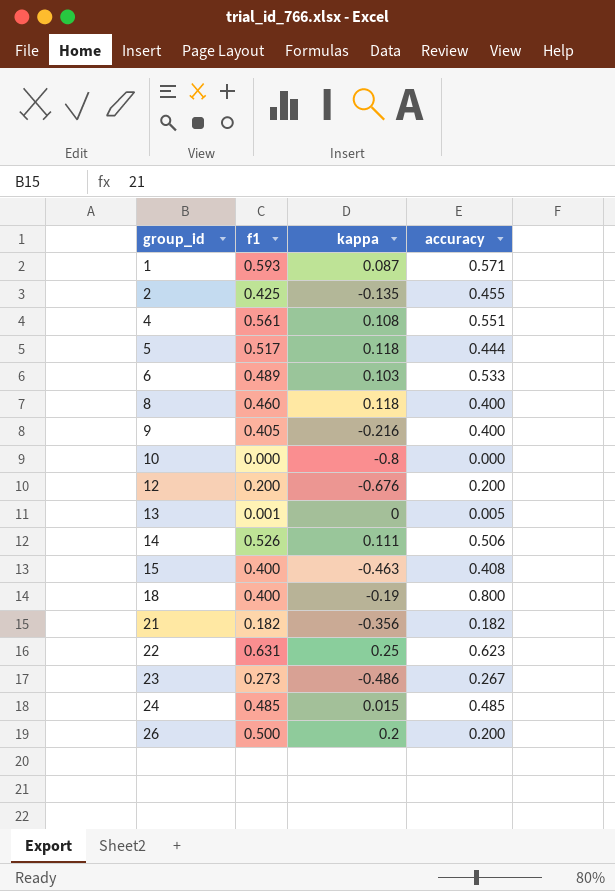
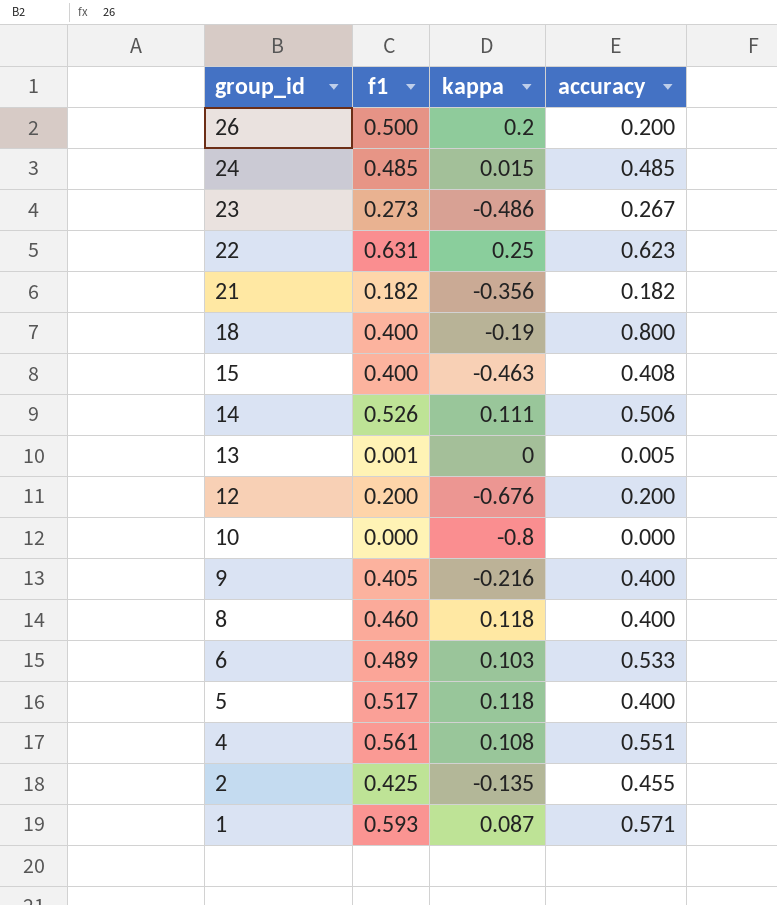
row order: group_id ascending -> group_id descending
5 | accuracy: 0.444 -> 0.400

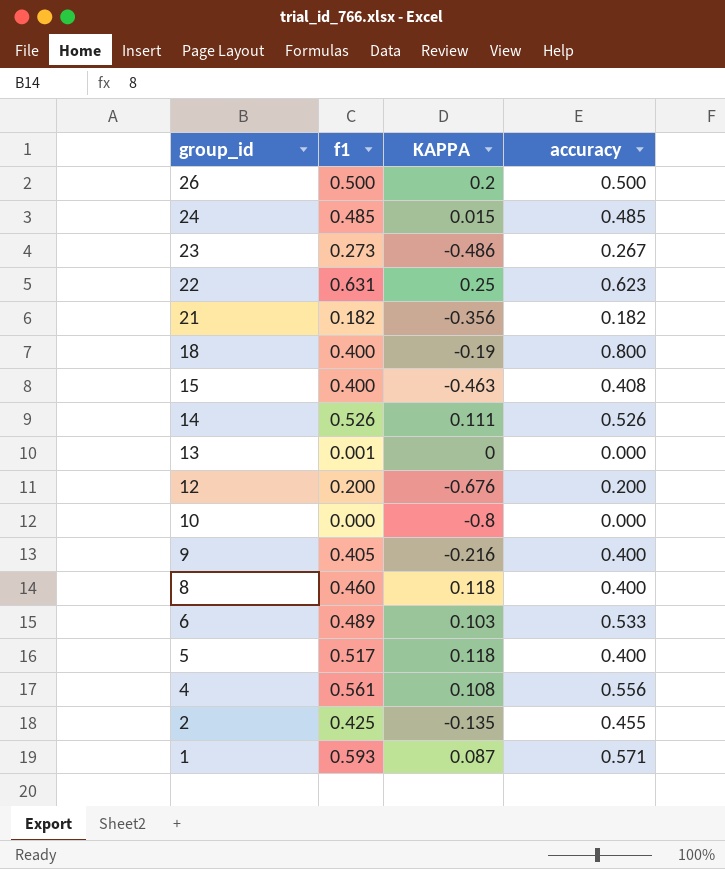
column name: kappa -> KAPPA
26 | accuracy: 0.200 -> 0.500
14 | accuracy: 0.506 -> 0.526
13 | accuracy: 0.005 -> 0.000
4 | accuracy: 0.551 -> 0.556

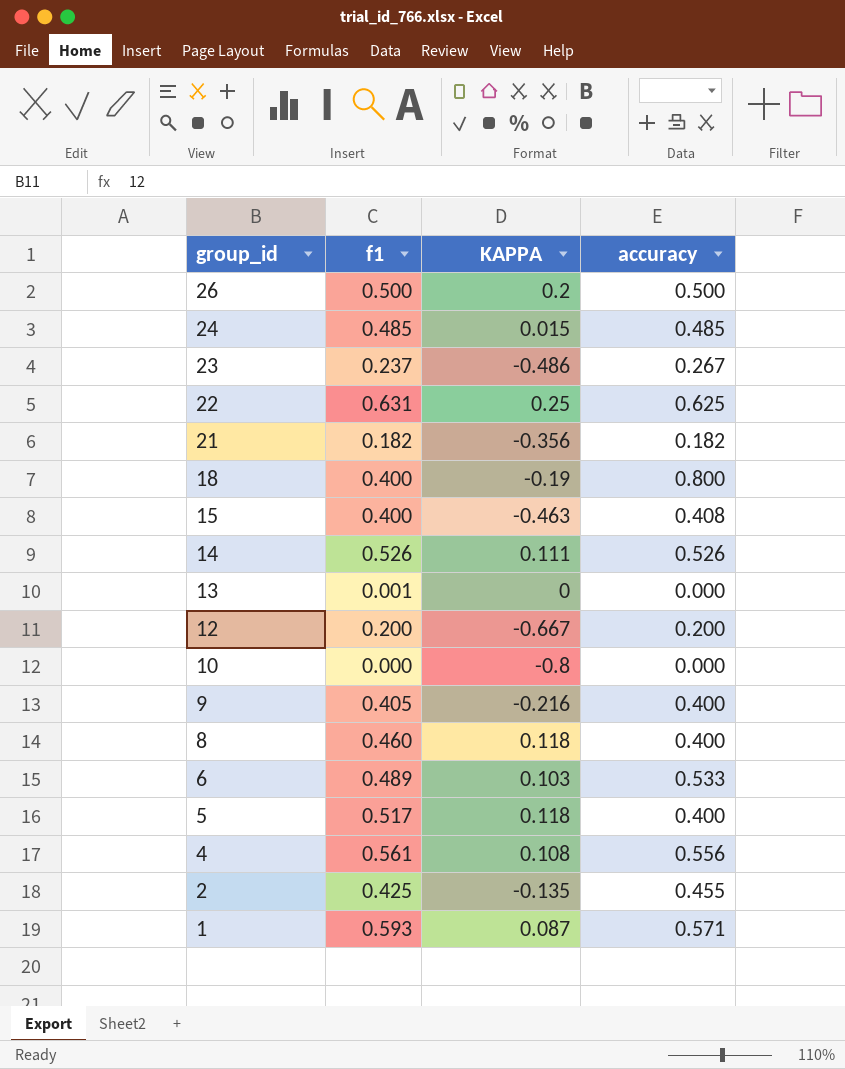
23 | f1: 0.273 -> 0.237
22 | accuracy: 0.623 -> 0.625
12 | KAPPA: -0.676 -> -0.667

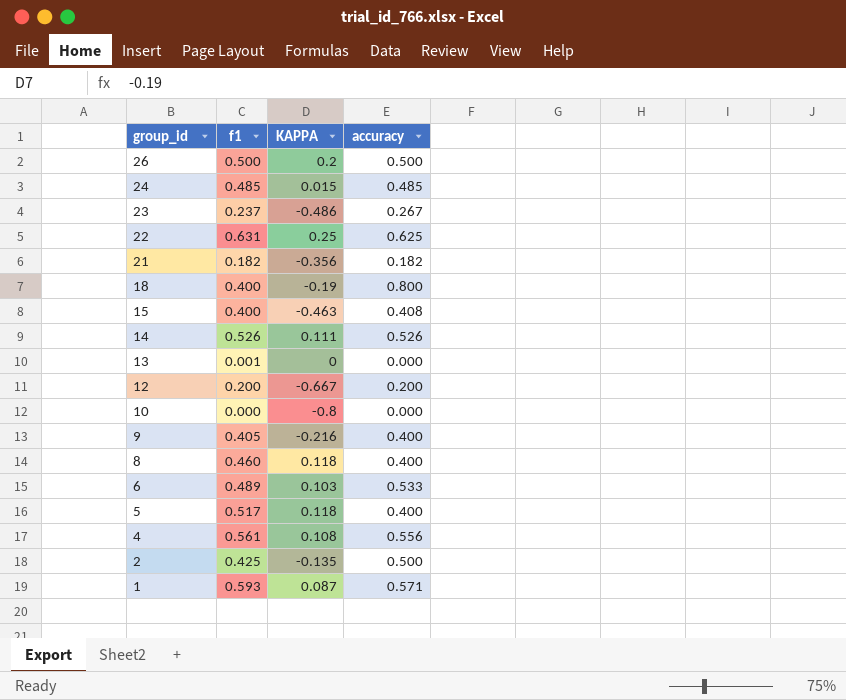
2 | accuracy: 0.455 -> 0.500

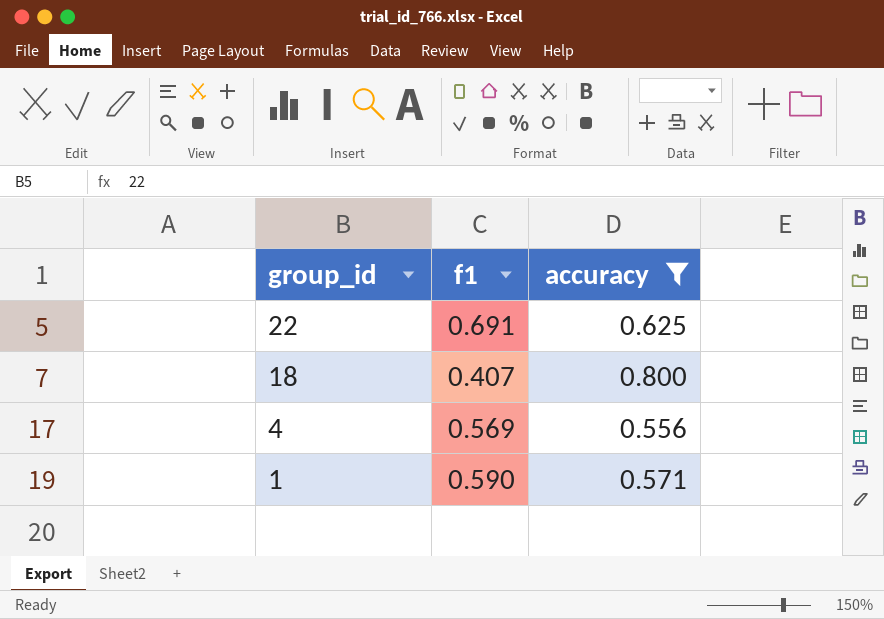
filter: none -> accuracy >= 0.556
column KAPPA | position: 3 -> none
22 | f1: 0.631 -> 0.691
18 | f1: 0.400 -> 0.407
4 | f1: 0.561 -> 0.569
1 | f1: 0.593 -> 0.590

